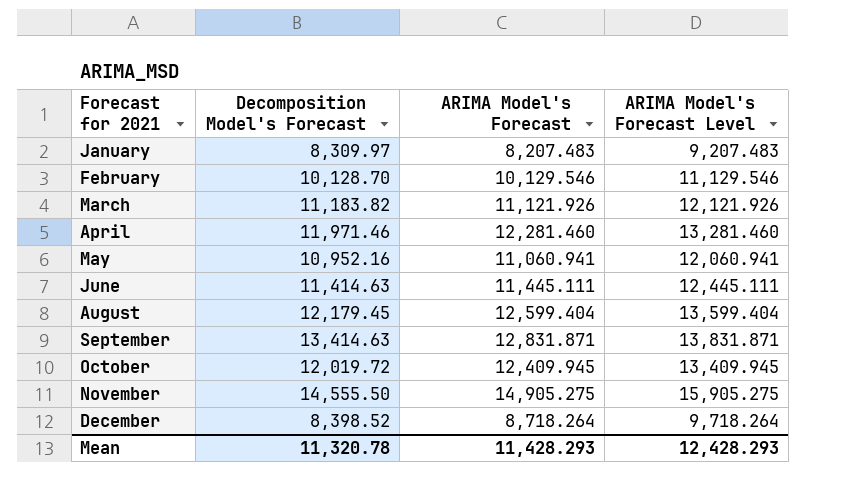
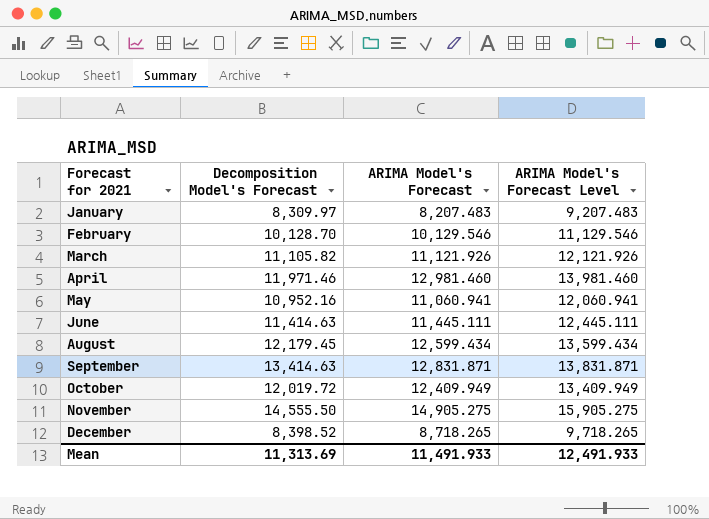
March | Decomposition Model's Forecast: 11,183.82 -> 11,105.82
April | ARIMA Model's Forecast: 12,281.460 -> 12,981.460
April | ARIMA Model's Forecast Level: 13,281.460 -> 13,981.460
August | ARIMA Model's Forecast: 12,599.404 -> 12,599.434
August | ARIMA Model's Forecast Level: 13,599.404 -> 13,599.434
October | ARIMA Model's Forecast: 12,409.945 -> 12,409.949
October | ARIMA Model's Forecast Level: 13,409.945 -> 13,409.949
December | ARIMA Model's Forecast: 8,718.264 -> 8,718.265
December | ARIMA Model's Forecast Level: 9,718.264 -> 9,718.265
Mean | Decomposition Model's Forecast: 11,320.78 -> 11,313.69
Mean | ARIMA Model's Forecast: 11,428.293 -> 11,491.933
Mean | ARIMA Model's Forecast Level: 12,428.293 -> 12,491.933

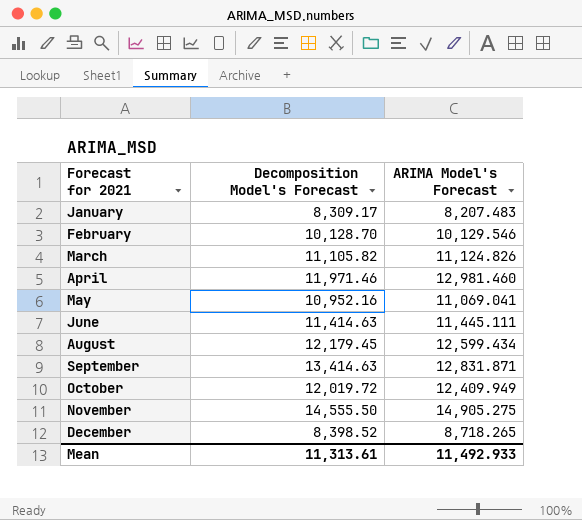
column ARIMA Model's Forecast Level | formula: [ARIMA Model's Forecast] + 1000 -> none
January | Decomposition Model's Forecast: 8,309.97 -> 8,309.17
March | ARIMA Model's Forecast: 11,121.926 -> 11,124.826
May | ARIMA Model's Forecast: 11,060.941 -> 11,069.041
Mean | Decomposition Model's Forecast: 11,313.69 -> 11,313.61
Mean | ARIMA Model's Forecast: 11,491.933 -> 11,492.933

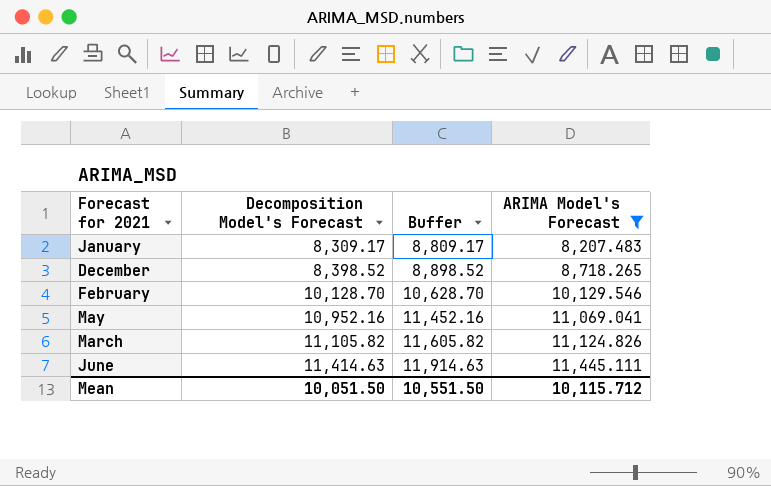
filter: none -> ARIMA Model's Forecast <= 11,445.111
row order: Forecast for 2021 ascending -> Decomposition Model's Forecast ascending
column Buffer | formula: none -> [Decomposition Model's Forecast] + 500
Mean | Decomposition Model's Forecast: 11,313.61 -> 10,051.50
Mean | ARIMA Model's Forecast: 11,492.933 -> 10,115.712

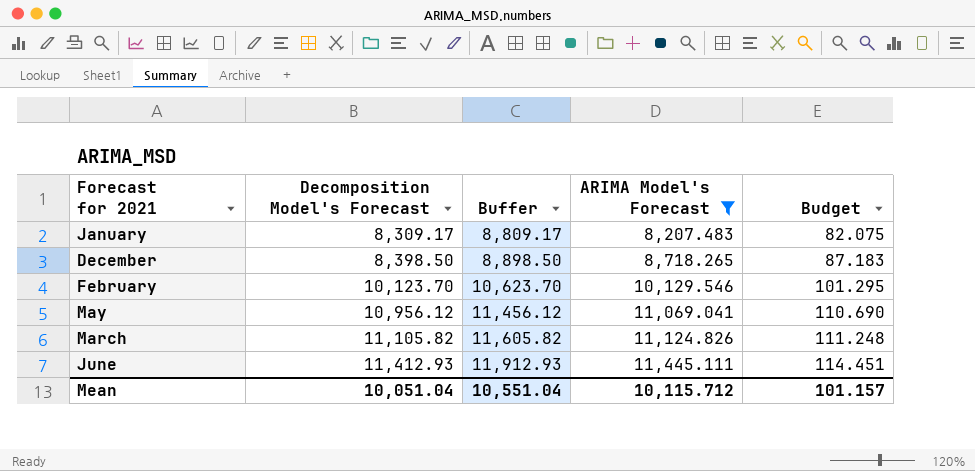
column Budget | formula: none -> [ARIMA Model's Forecast] * 0.01
December | Decomposition Model's Forecast: 8,398.52 -> 8,398.50
December | Buffer: 8,898.52 -> 8,898.50
February | Decomposition Model's Forecast: 10,128.70 -> 10,123.70
February | Buffer: 10,628.70 -> 10,623.70
May | Decomposition Model's Forecast: 10,952.16 -> 10,956.12
May | Buffer: 11,452.16 -> 11,456.12
June | Decomposition Model's Forecast: 11,414.63 -> 11,412.93
June | Buffer: 11,914.63 -> 11,912.93
Mean | Decomposition Model's Forecast: 10,051.50 -> 10,051.04
Mean | Buffer: 10,551.50 -> 10,551.04

